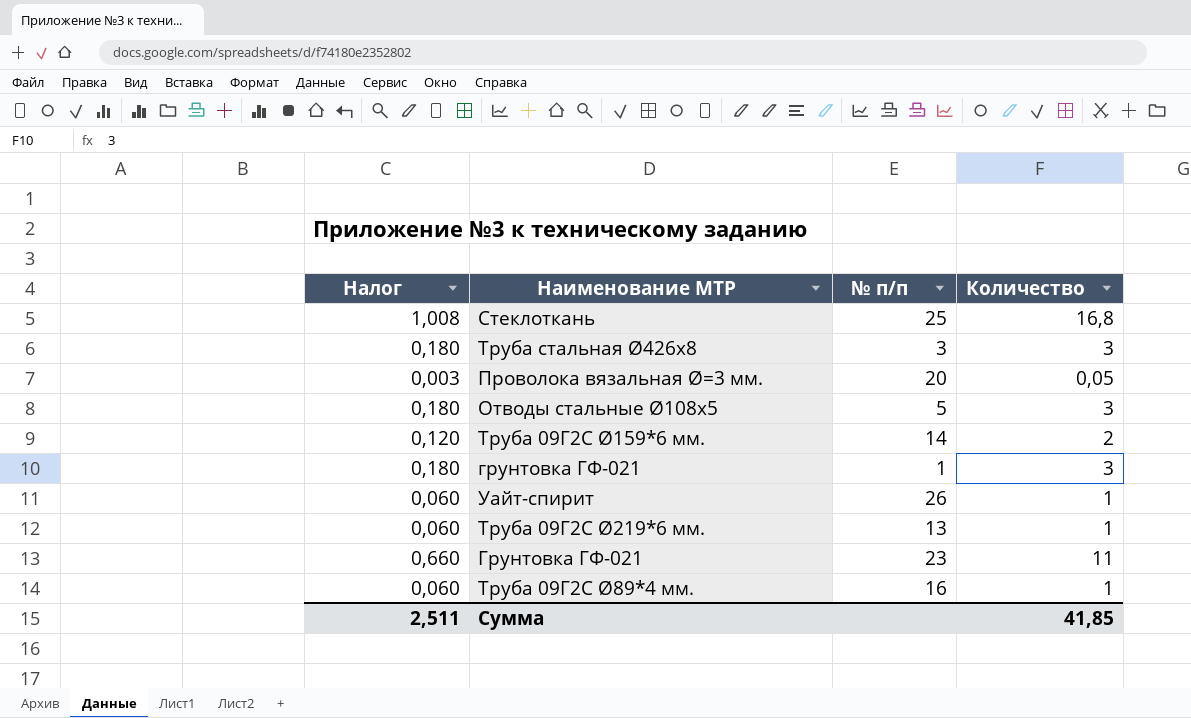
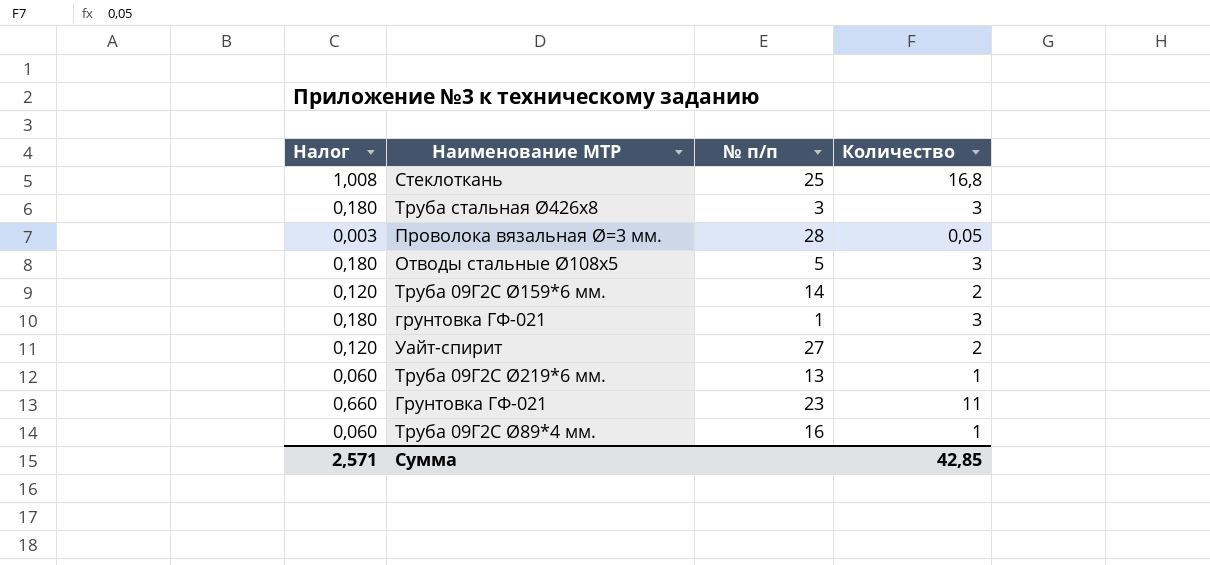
Проволока вязальная Ø=3 мм. | № п/п: 20 -> 28
Уайт-спирит | Налог: 0,060 -> 0,120
Уайт-спирит | № п/п: 26 -> 27
Уайт-спирит | Количество: 1 -> 2
Сумма | Налог: 2,511 -> 2,571
Сумма | Количество: 41,85 -> 42,85

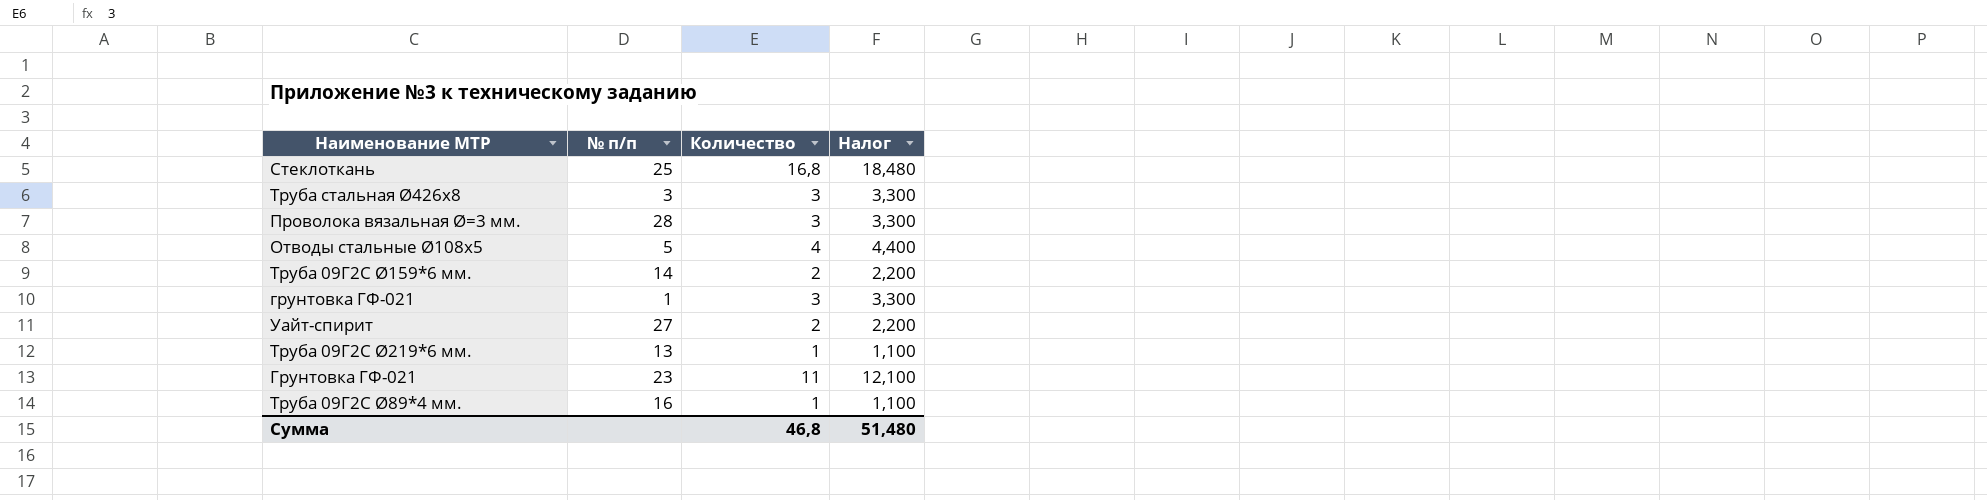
column Налог | formula: [Количество] * 0,06 -> [Количество] * 1,1
column Налог | position: 1 -> 4
Проволока вязальная Ø=3 мм. | Количество: 0,05 -> 3
Отводы стальные Ø108х5 | Количество: 3 -> 4
Сумма | Количество: 42,85 -> 46,8
Сумма | Налог: 2,571 -> 51,480

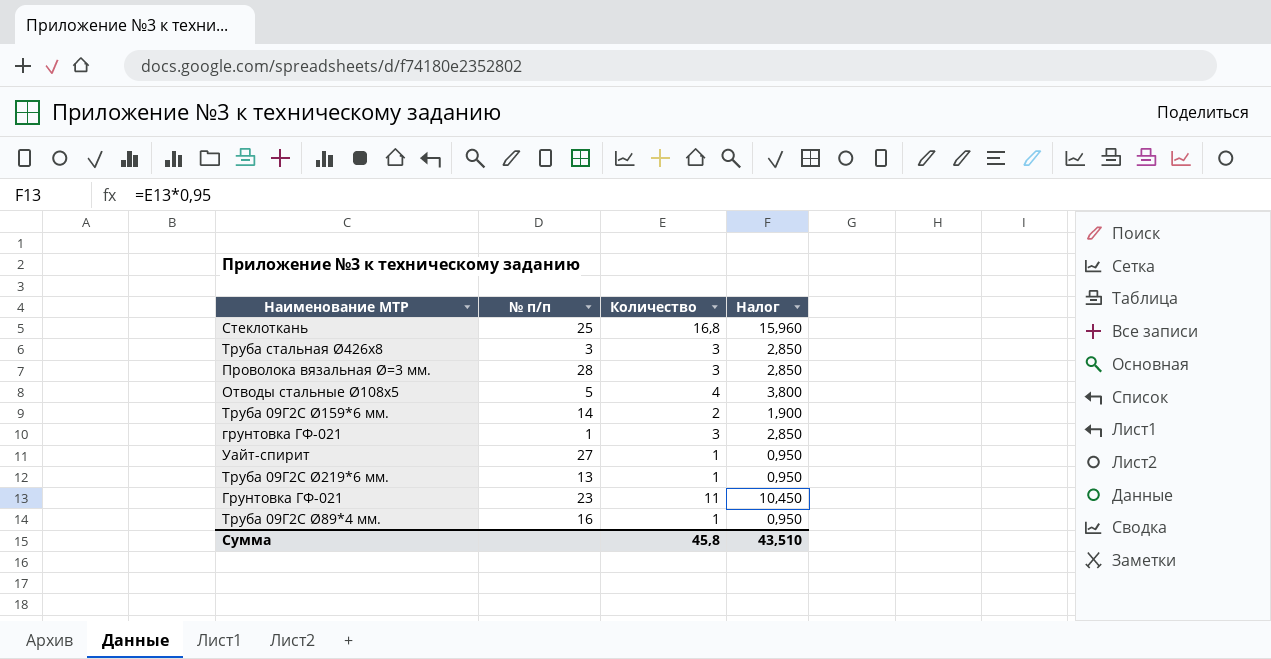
column Налог | formula: [Количество] * 1,1 -> [Количество] * 0,95
Уайт-спирит | Количество: 2 -> 1
Сумма | Количество: 46,8 -> 45,8
Сумма | Налог: 51,480 -> 43,510

